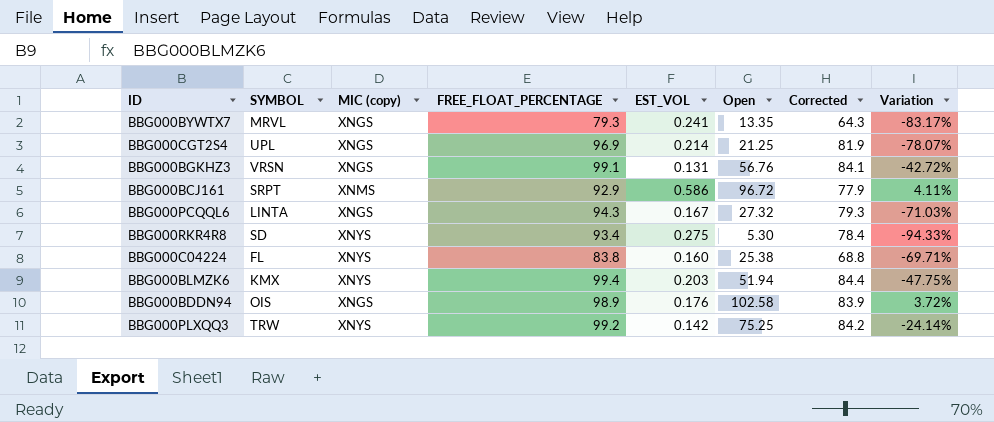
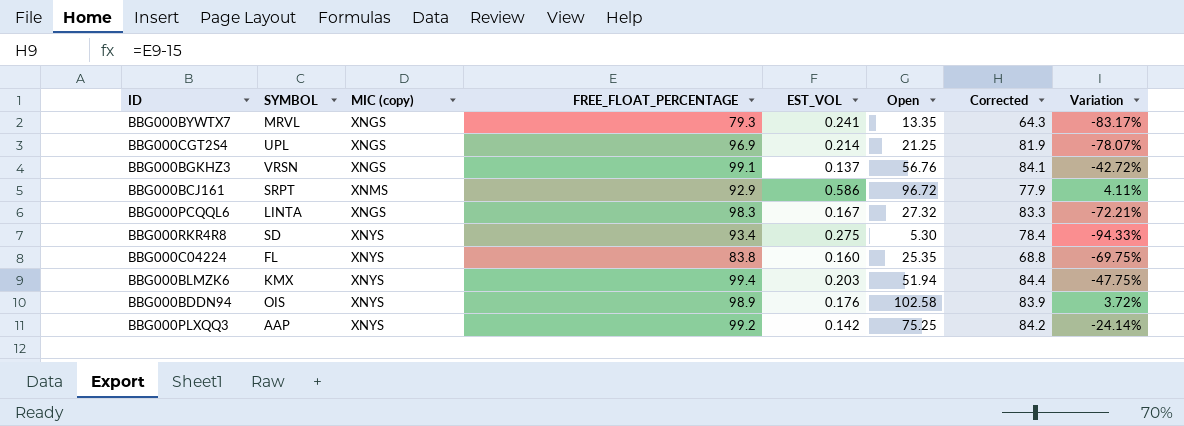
BBG000BGKHZ3 | EST_VOL: 0.131 -> 0.137
BBG000PCQQL6 | FREE_FLOAT_PERCENTAGE: 94.3 -> 98.3
BBG000PCQQL6 | Corrected: 79.3 -> 83.3
BBG000PCQQL6 | Variation: -71.03% -> -72.21%
BBG000C04224 | Open: 25.38 -> 25.35
BBG000C04224 | Variation: -69.71% -> -69.75%
BBG000BDDN94 | MIC (copy): XNGS -> XNYS
BBG000PLXQQ3 | SYMBOL: TRW -> AAP

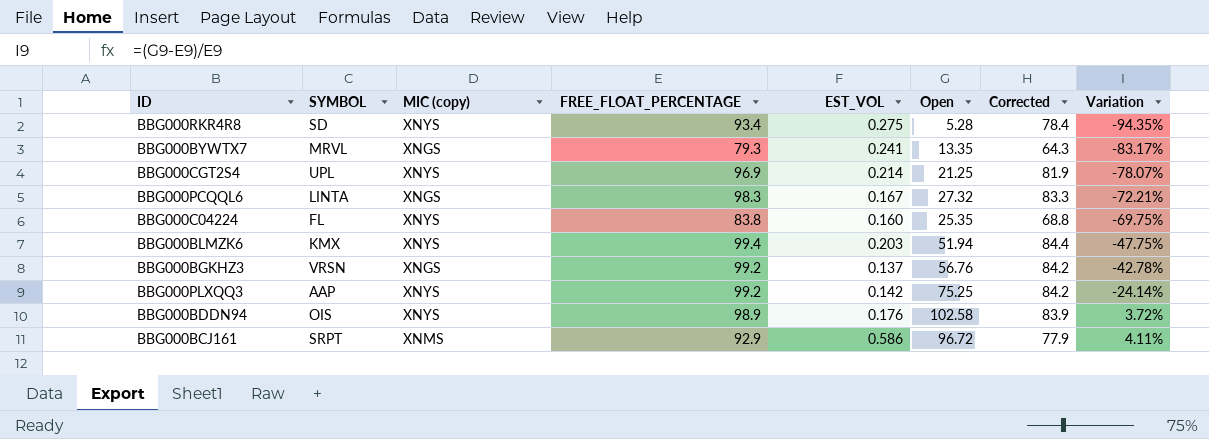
row order: none -> Variation ascending
BBG000RKR4R8 | Open: 5.30 -> 5.28
BBG000RKR4R8 | Variation: -94.33% -> -94.35%
BBG000CGT2S4 | MIC (copy): XNGS -> XNYS
BBG000BGKHZ3 | FREE_FLOAT_PERCENTAGE: 99.1 -> 99.2
BBG000BGKHZ3 | Corrected: 84.1 -> 84.2
BBG000BGKHZ3 | Variation: -42.72% -> -42.78%

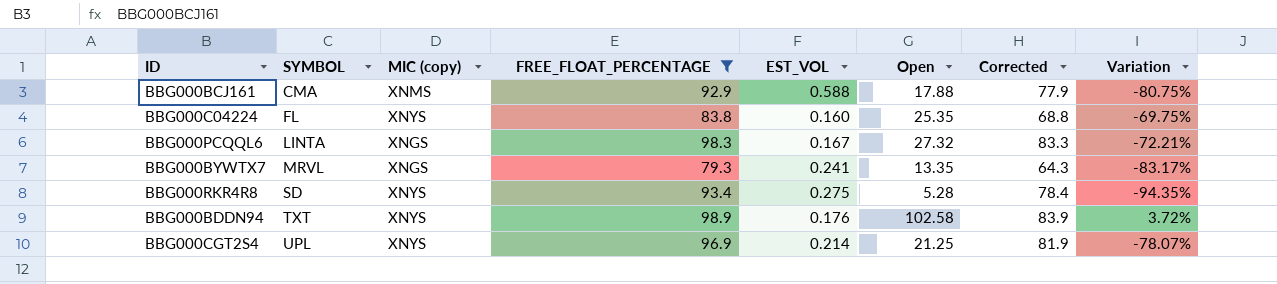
filter: none -> FREE_FLOAT_PERCENTAGE <= 98.9
row order: Variation ascending -> SYMBOL ascending
BBG000BCJ161 | SYMBOL: SRPT -> CMA
BBG000BCJ161 | EST_VOL: 0.586 -> 0.588
BBG000BCJ161 | Open: 96.72 -> 17.88
BBG000BCJ161 | Variation: 4.11% -> -80.75%
BBG000BDDN94 | SYMBOL: OIS -> TXT

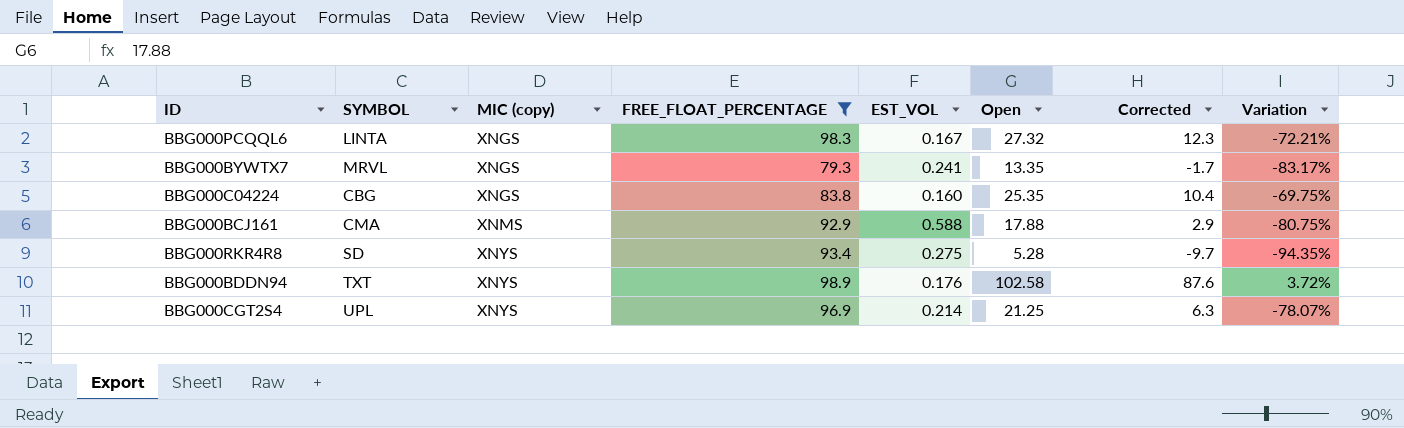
row order: SYMBOL ascending -> MIC (copy) ascending
column Corrected | formula: [FREE_FLOAT_PERCENTAGE] - 15 -> [Open] - 15
BBG000C04224 | SYMBOL: FL -> CBG
BBG000C04224 | MIC (copy): XNYS -> XNGS

